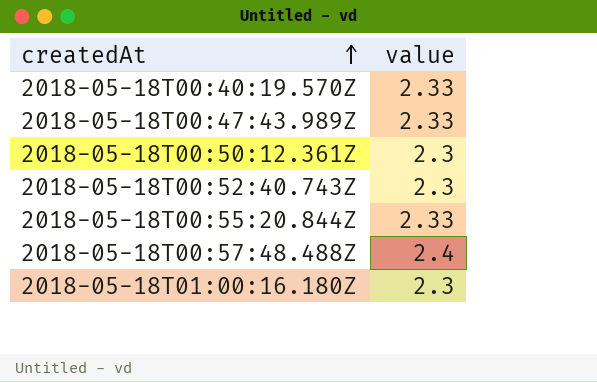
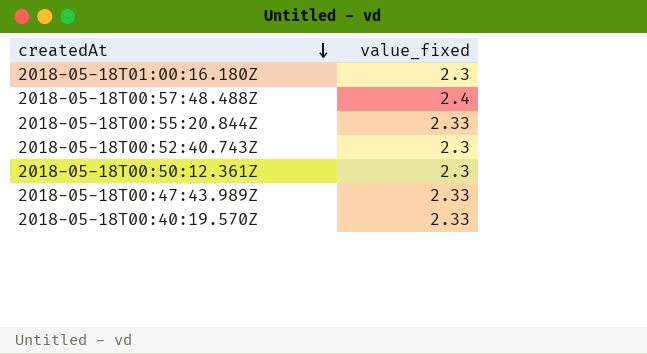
row order: createdAt ascending -> createdAt descending
column name: value -> value_fixed

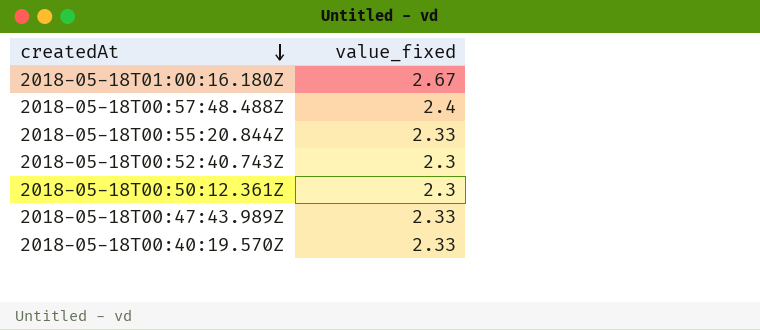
2018-05-18T01:00:16.180Z | value_fixed: 2.3 -> 2.67

